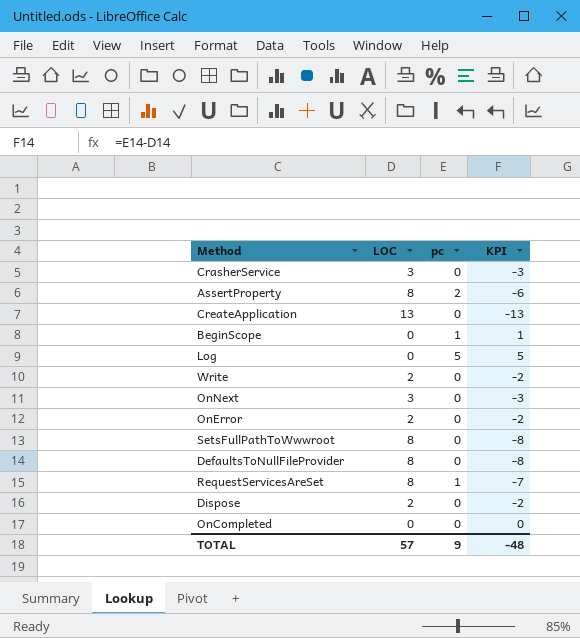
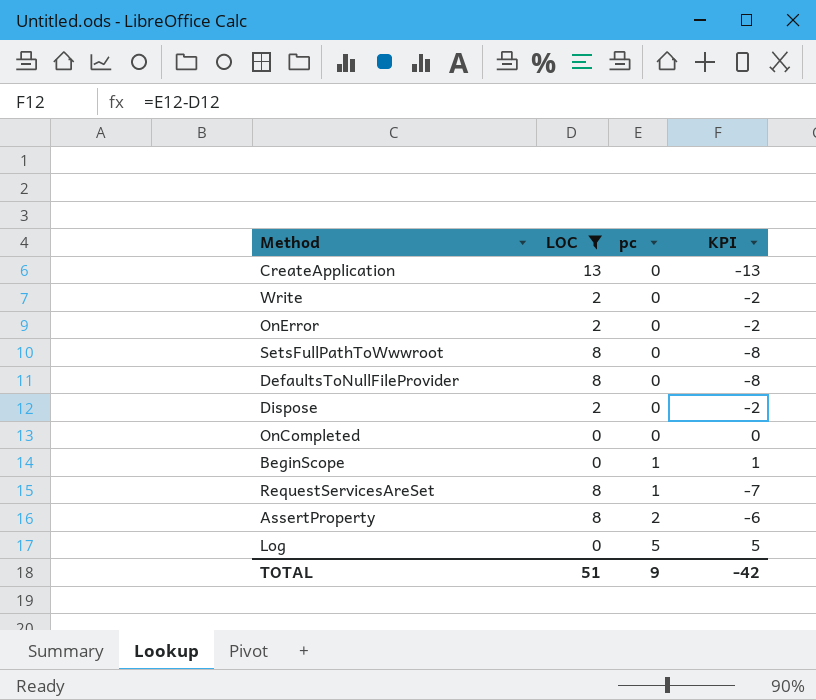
filter: none -> LOC != 3
row order: none -> pc ascending
TOTAL | LOC: 57 -> 51
TOTAL | KPI: -48 -> -42

